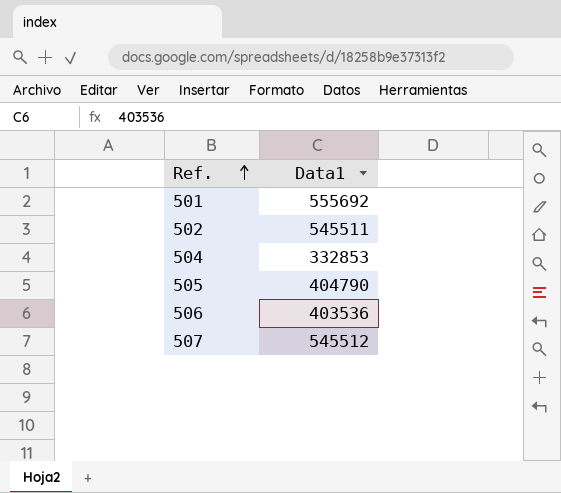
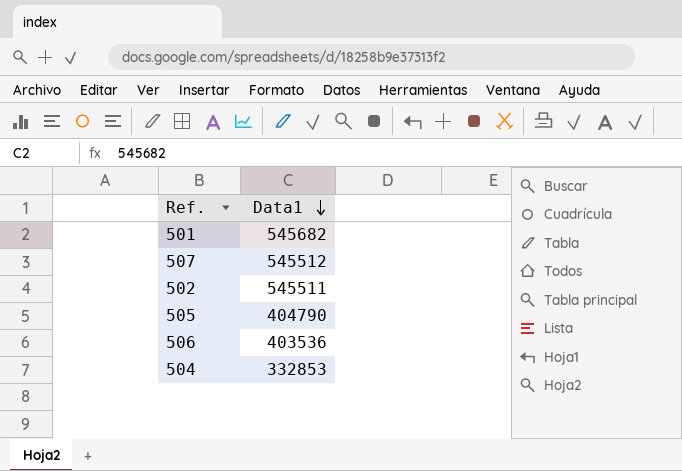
row order: Ref. ascending -> Data1 descending
501 | Data1: 555692 -> 545682

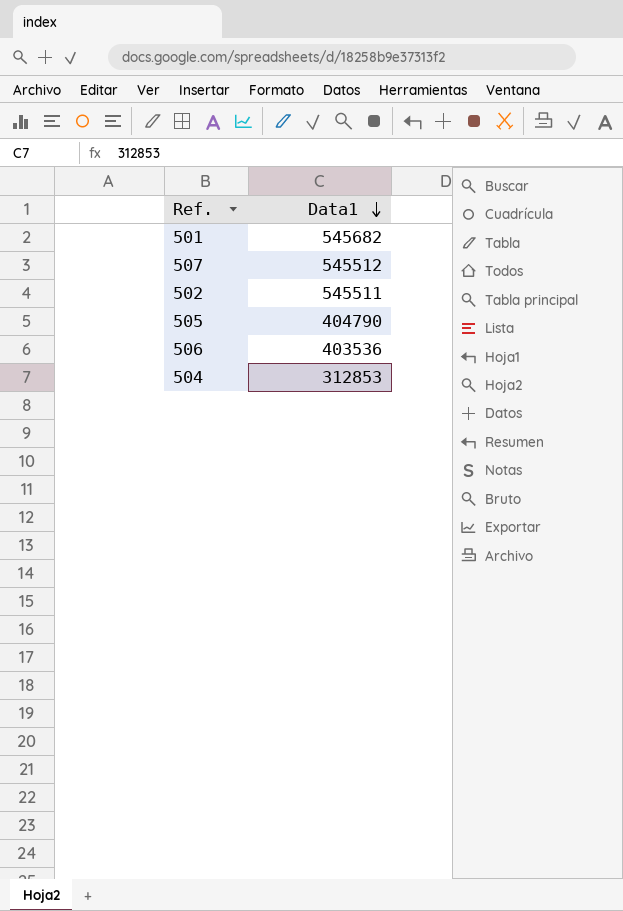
504 | Data1: 332853 -> 312853

